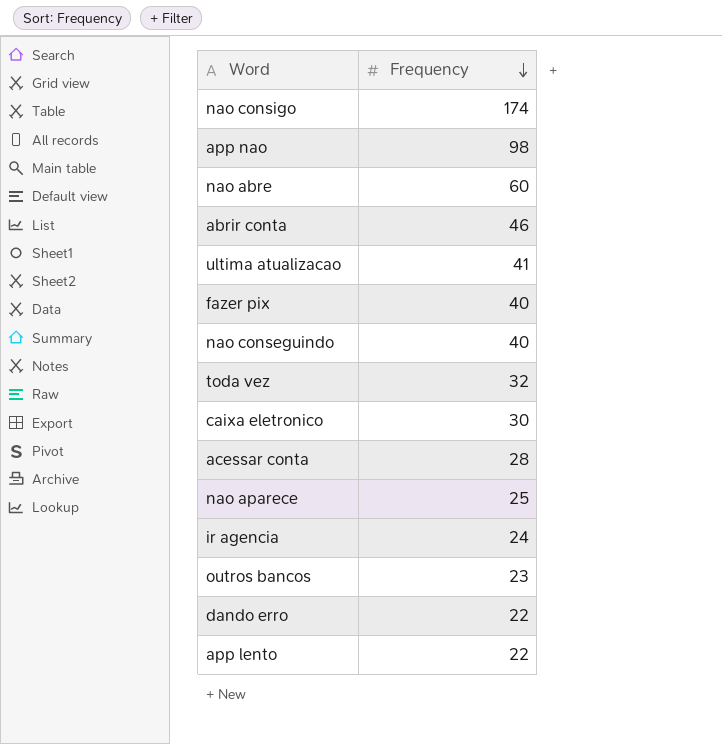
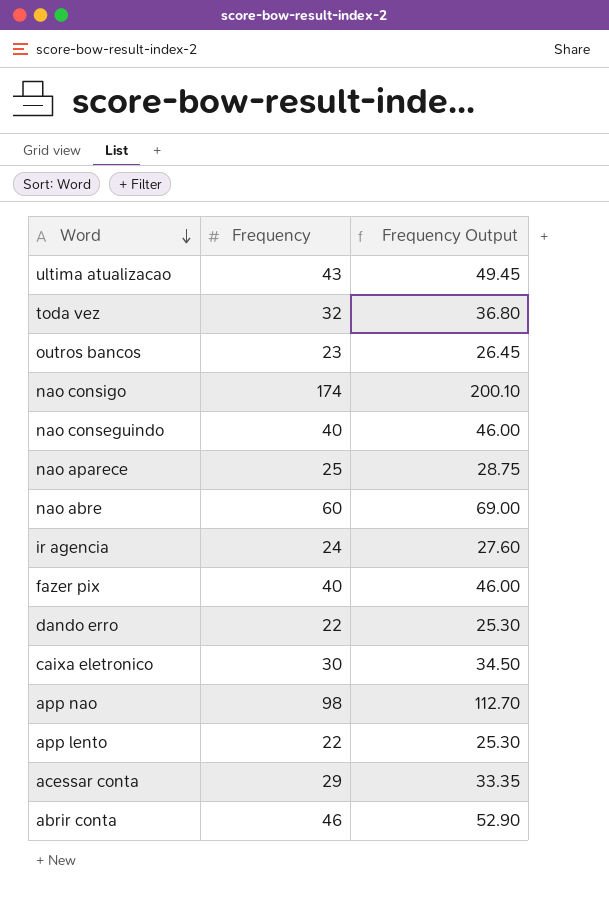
row order: Frequency descending -> Word descending
column Frequency Output | formula: none -> [Frequency] * 1.15
ultima atualizacao | Frequency: 41 -> 43
acessar conta | Frequency: 28 -> 29

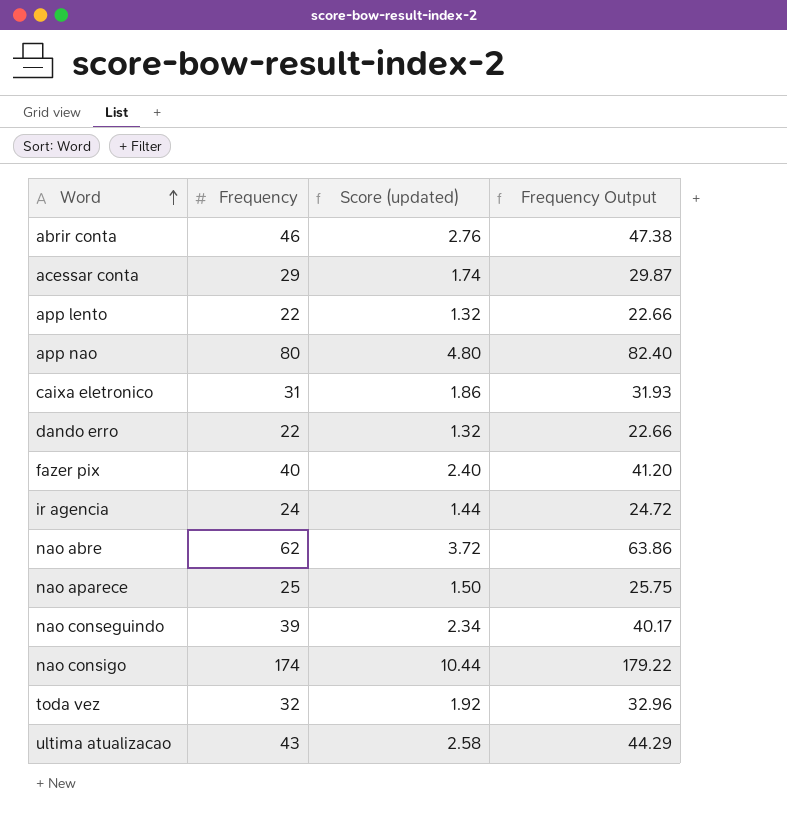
row order: Word descending -> Word ascending
column Score (updated) | formula: none -> [Frequency] * 0.06
column Frequency Output | formula: [Frequency] * 1.15 -> [Frequency] * 1.03
row outros bancos: 23 | 26.45 -> none
app nao | Frequency: 98 -> 80
caixa eletronico | Frequency: 30 -> 31
nao abre | Frequency: 60 -> 62
nao conseguindo | Frequency: 40 -> 39

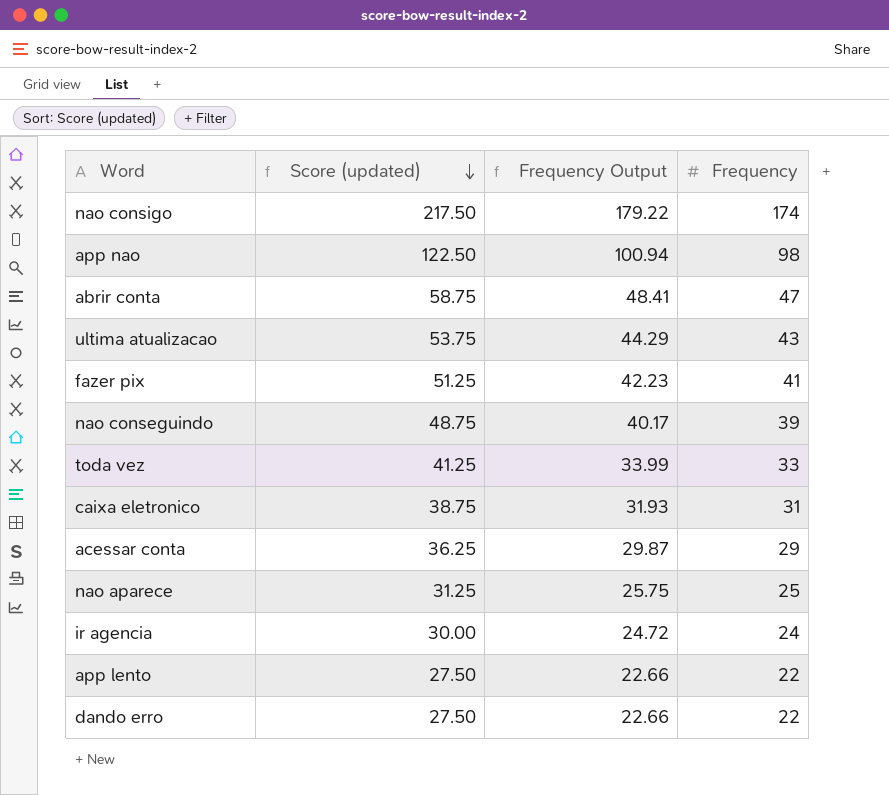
row order: Word ascending -> Score (updated) descending
column Score (updated) | formula: [Frequency] * 0.06 -> [Frequency] * 1.25
column Frequency | position: 2 -> 4
row nao abre: 62 | 3.72 | 63.86 -> none
app nao | Frequency Output: 82.40 -> 100.94
app nao | Frequency: 80 -> 98
abrir conta | Frequency Output: 47.38 -> 48.41
abrir conta | Frequency: 46 -> 47
fazer pix | Frequency Output: 41.20 -> 42.23
fazer pix | Frequency: 40 -> 41
toda vez | Frequency Output: 32.96 -> 33.99
toda vez | Frequency: 32 -> 33

